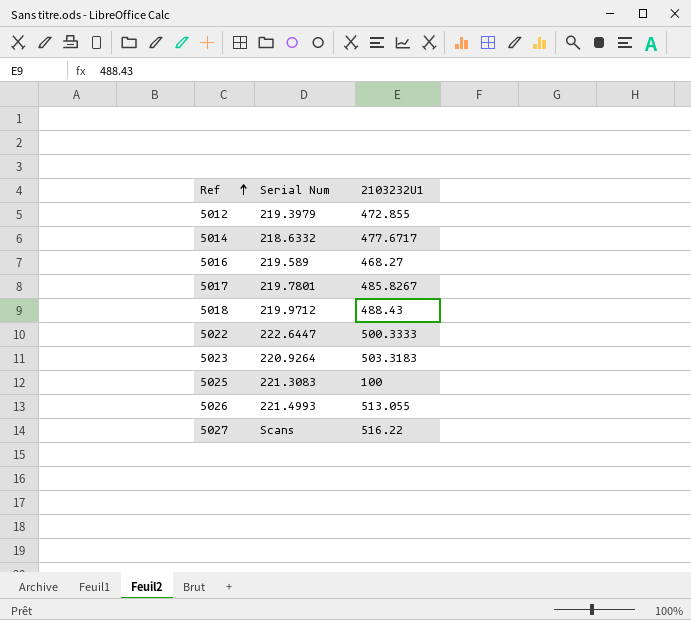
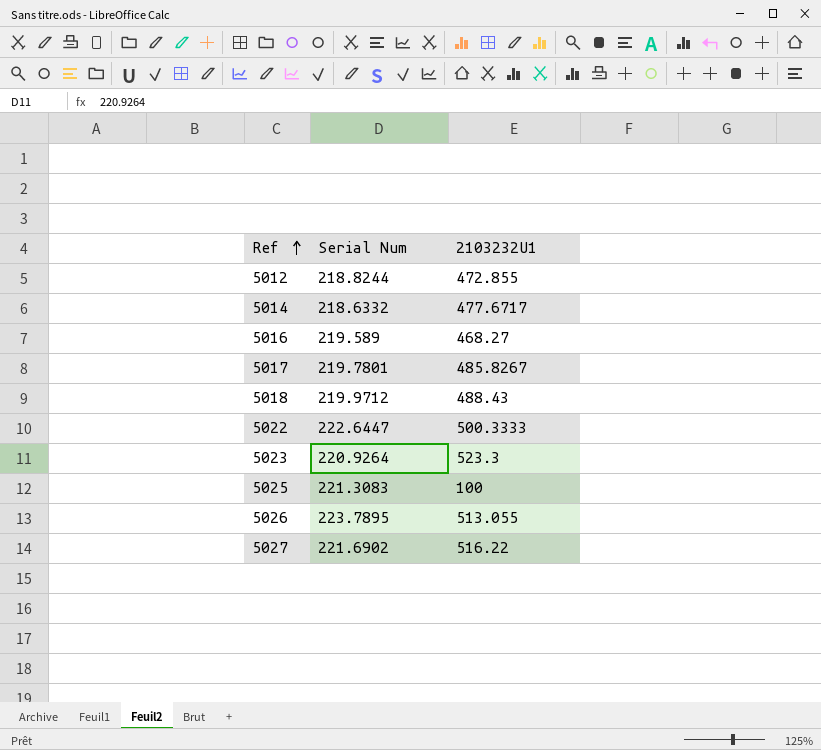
5012 | Serial Num: 219.3979 -> 218.8244
5023 | 2103232U1: 503.3183 -> 523.3
5026 | Serial Num: 221.4993 -> 223.7895
5027 | Serial Num: Scans -> 221.6902

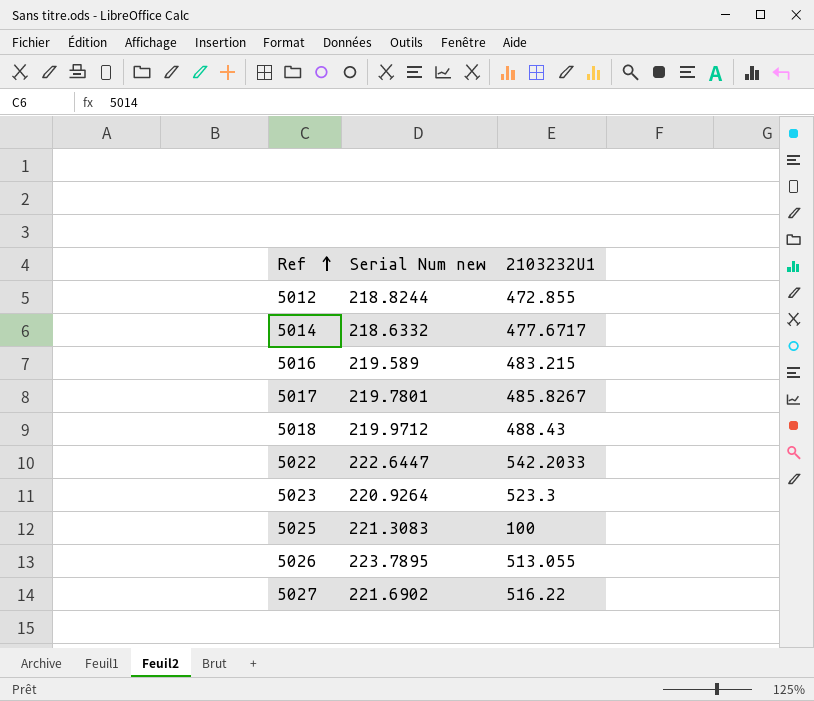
column name: Serial Num -> Serial Num new
5016 | 2103232U1: 468.27 -> 483.215
5022 | 2103232U1: 500.3333 -> 542.2033

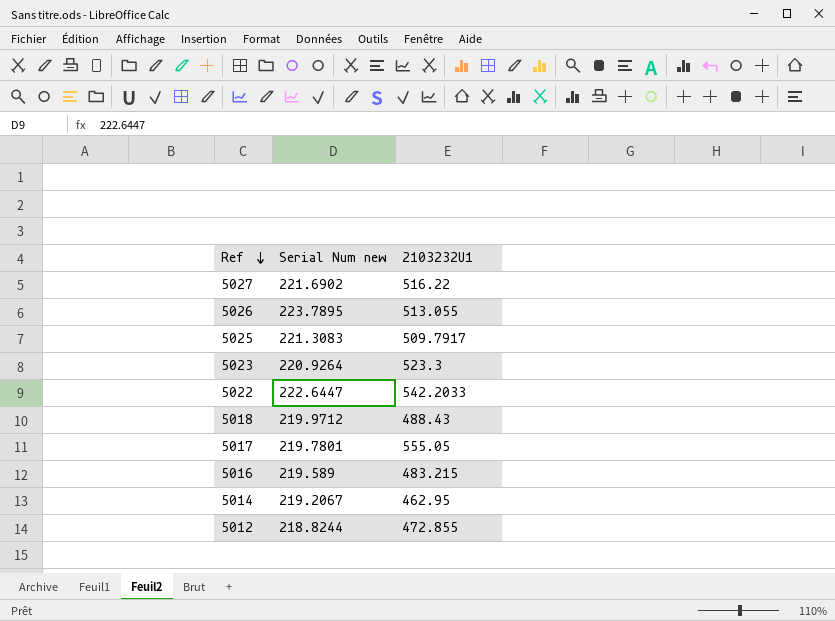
row order: Ref ascending -> Ref descending
5025 | 2103232U1: 100 -> 509.7917
5017 | 2103232U1: 485.8267 -> 555.05
5014 | Serial Num new: 218.6332 -> 219.2067
5014 | 2103232U1: 477.6717 -> 462.95

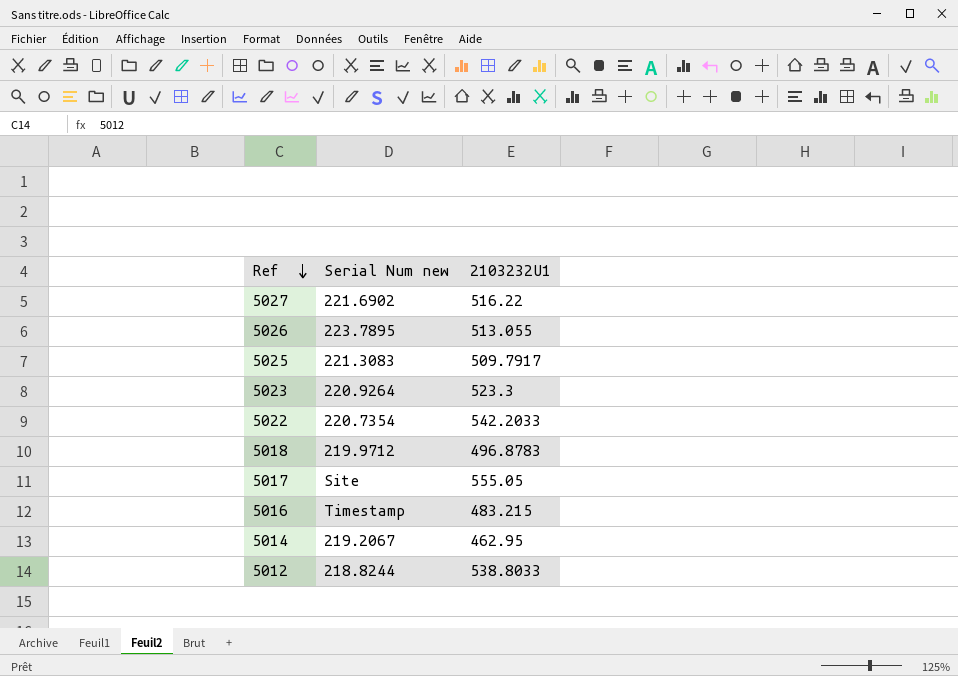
5022 | Serial Num new: 222.6447 -> 220.7354
5018 | 2103232U1: 488.43 -> 496.8783
5017 | Serial Num new: 219.7801 -> Site
5016 | Serial Num new: 219.589 -> Timestamp
5012 | 2103232U1: 472.855 -> 538.8033

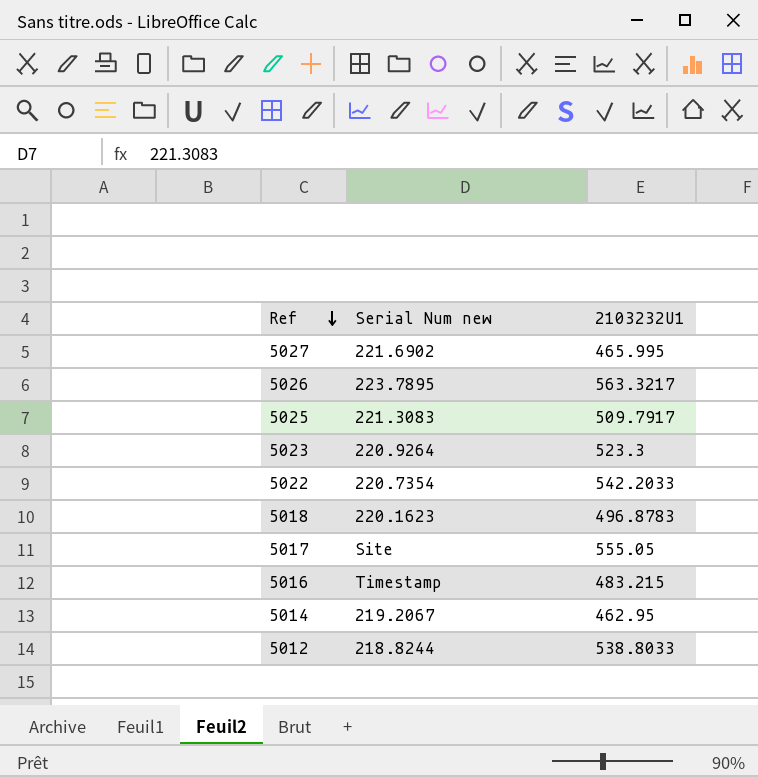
5027 | 2103232U1: 516.22 -> 465.995
5026 | 2103232U1: 513.055 -> 563.3217
5018 | Serial Num new: 219.9712 -> 220.1623

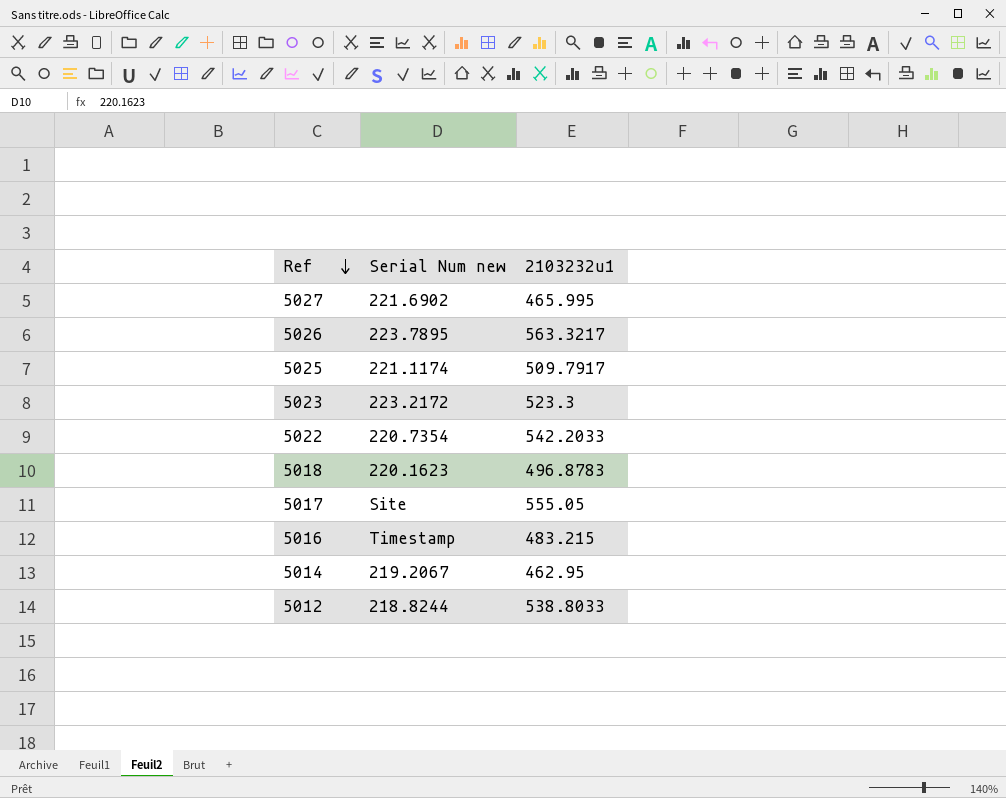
column name: 2103232U1 -> 2103232u1
5025 | Serial Num new: 221.3083 -> 221.1174
5023 | Serial Num new: 220.9264 -> 223.2172

